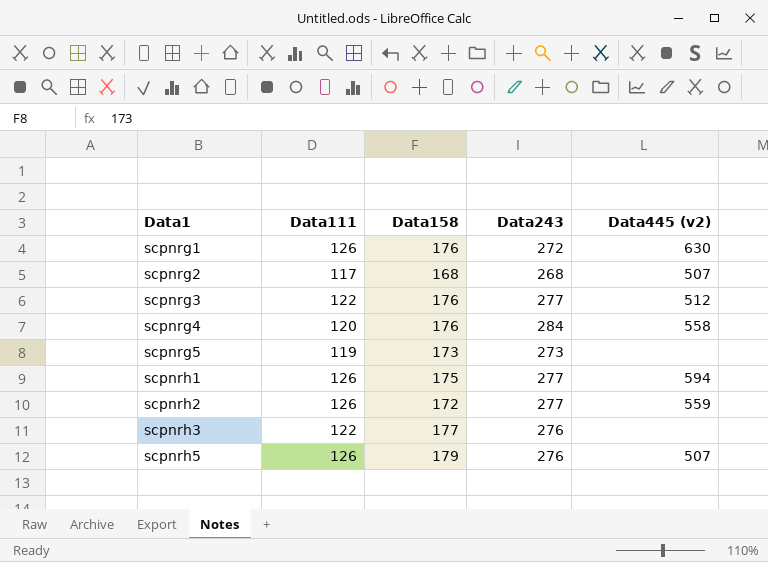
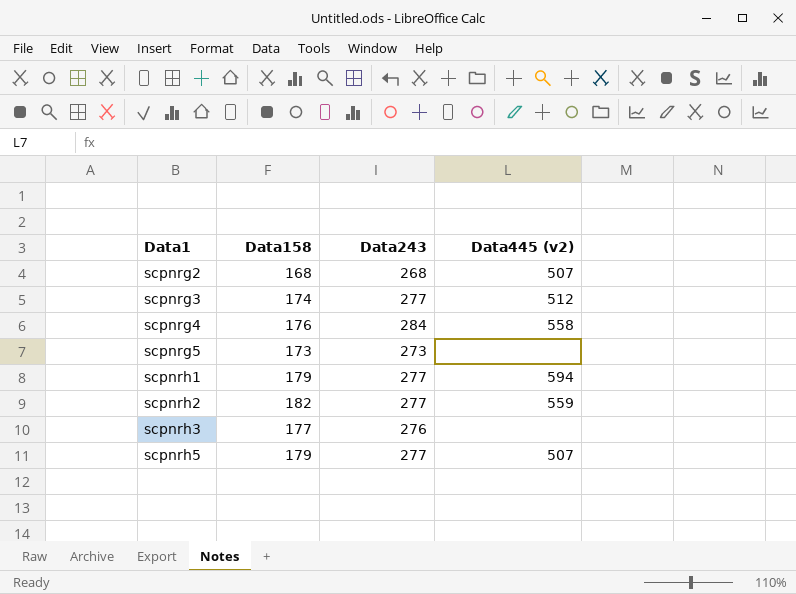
column Data111 | position: 2 -> none
row scpnrg1: 126 | 176 | 272 | 630 -> none
scpnrg3 | Data158: 176 -> 174
scpnrh1 | Data158: 175 -> 179
scpnrh2 | Data158: 172 -> 182
scpnrh5 | Data243: 276 -> 277

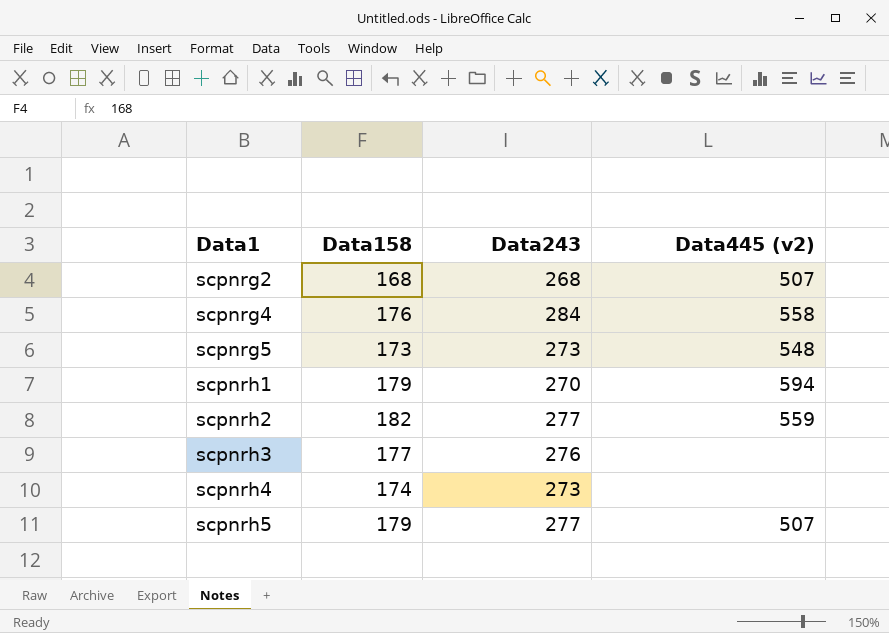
row scpnrg3: 174 | 277 | 512 -> none
scpnrg5 | Data445 (v2): none -> 548
scpnrh1 | Data243: 277 -> 270
row scpnrh4: none -> 174 | 273 | none

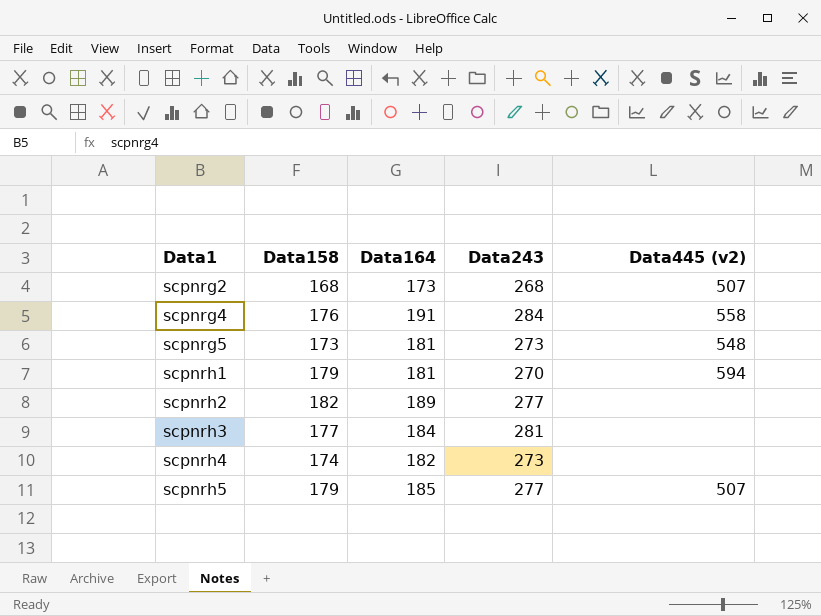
column Data164 | position: none -> 3
scpnrh2 | Data445 (v2): 559 -> none
scpnrh3 | Data243: 276 -> 281

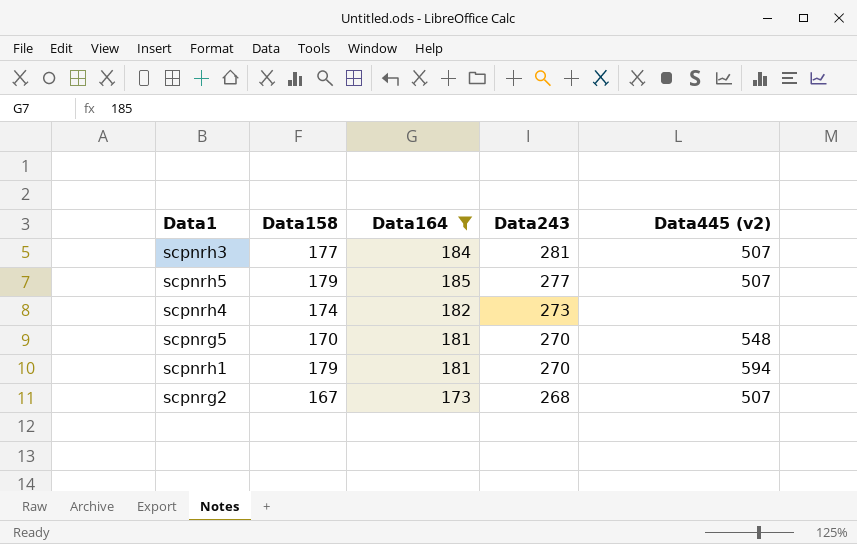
filter: none -> Data164 <= 185
row order: Data1 ascending -> Data243 descending
scpnrh3 | Data445 (v2): none -> 507
scpnrg5 | Data158: 173 -> 170
scpnrg5 | Data243: 273 -> 270
scpnrg2 | Data158: 168 -> 167

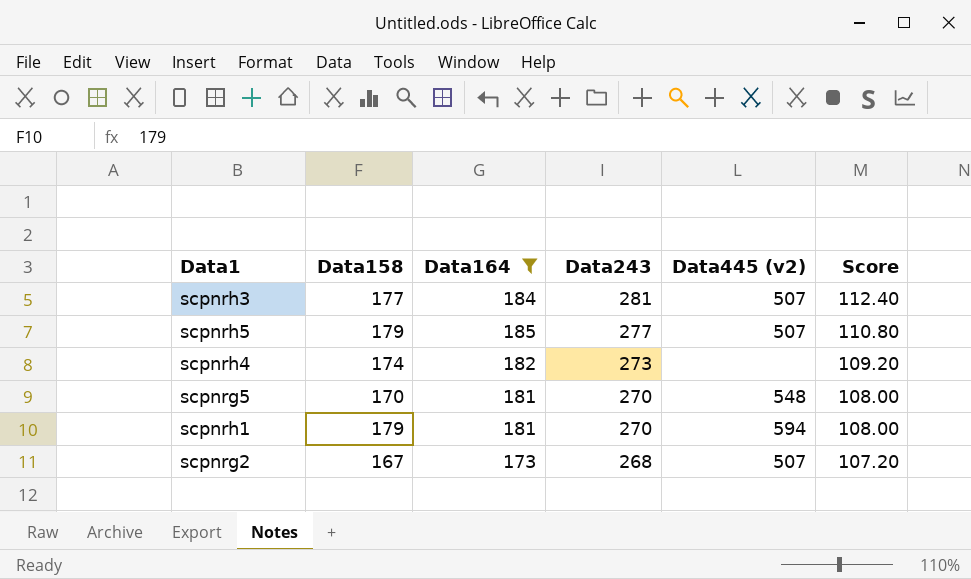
column Score | formula: none -> [Data243] * 0.4

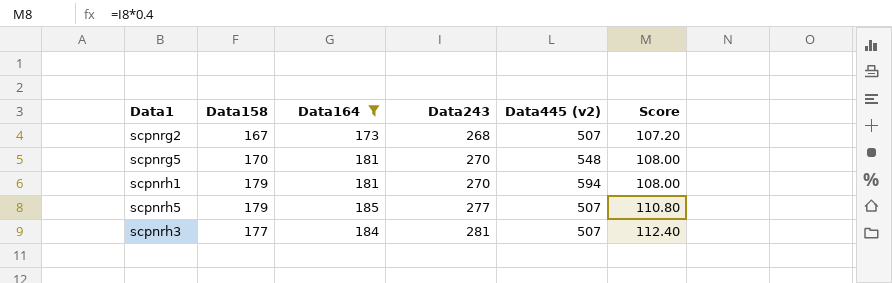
row order: Data243 descending -> Data243 ascending
row scpnrh4: 174 | 182 | 273 | none | 109.20 -> none

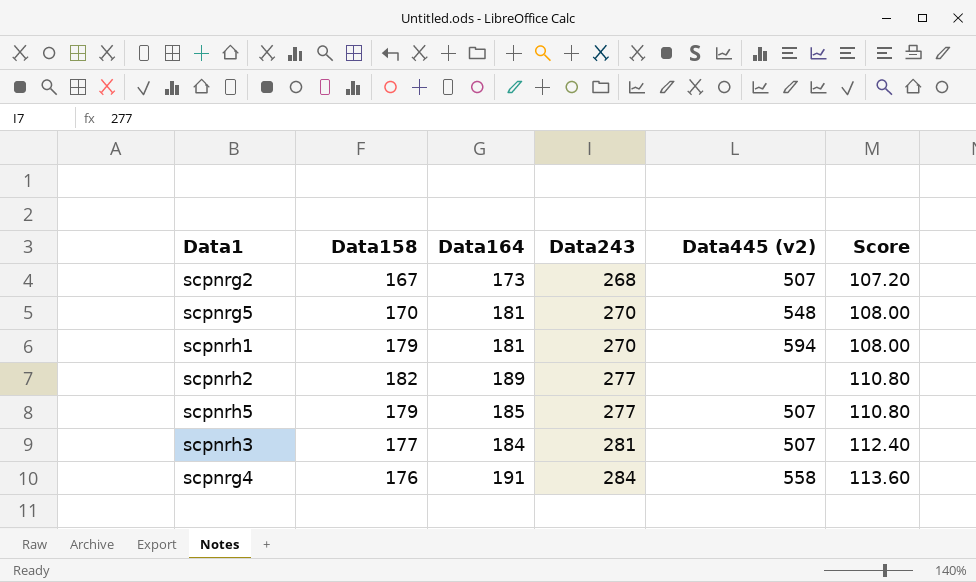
filter: Data164 <= 185 -> none

